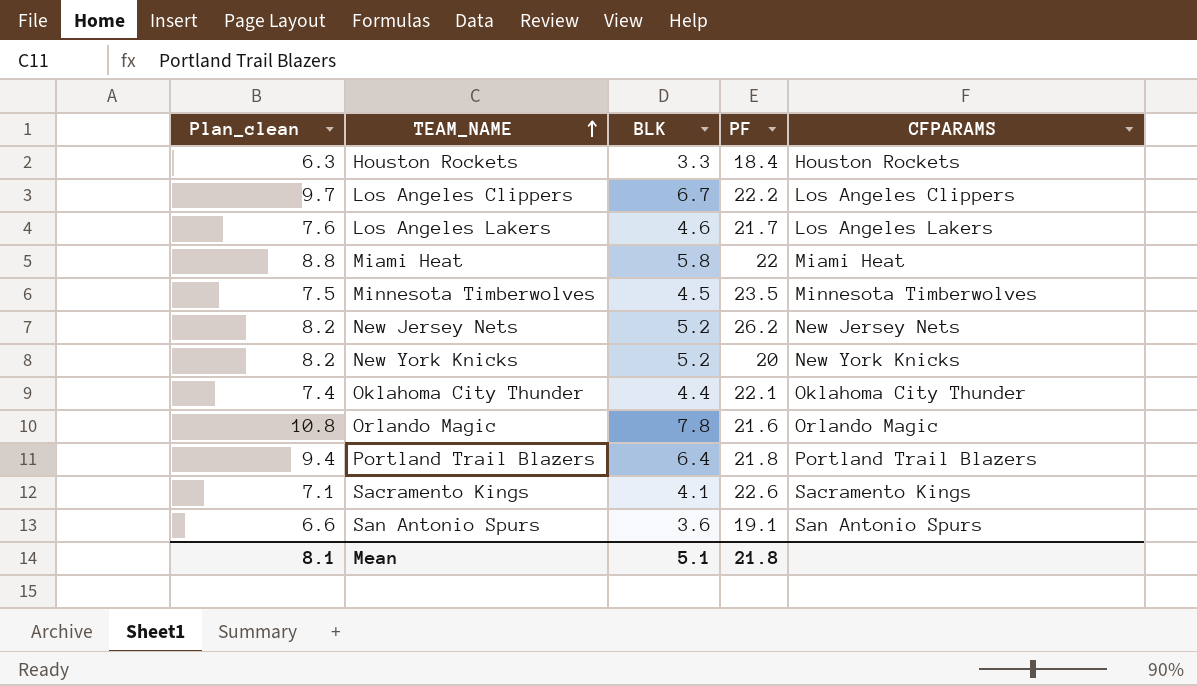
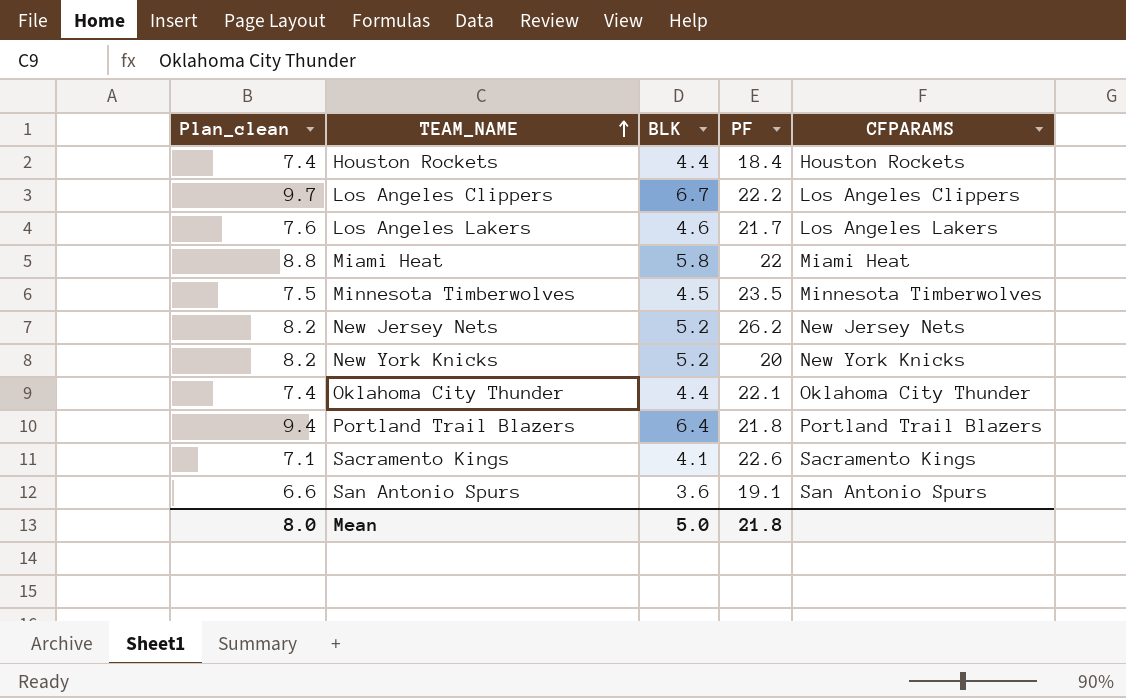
row Orlando Magic: 10.8 | 7.8 | 21.6 | Orlando Magic -> none
Houston Rockets | Plan_clean: 6.3 -> 7.4
Houston Rockets | BLK: 3.3 -> 4.4
Mean | Plan_clean: 8.1 -> 8.0
Mean | BLK: 5.1 -> 5.0

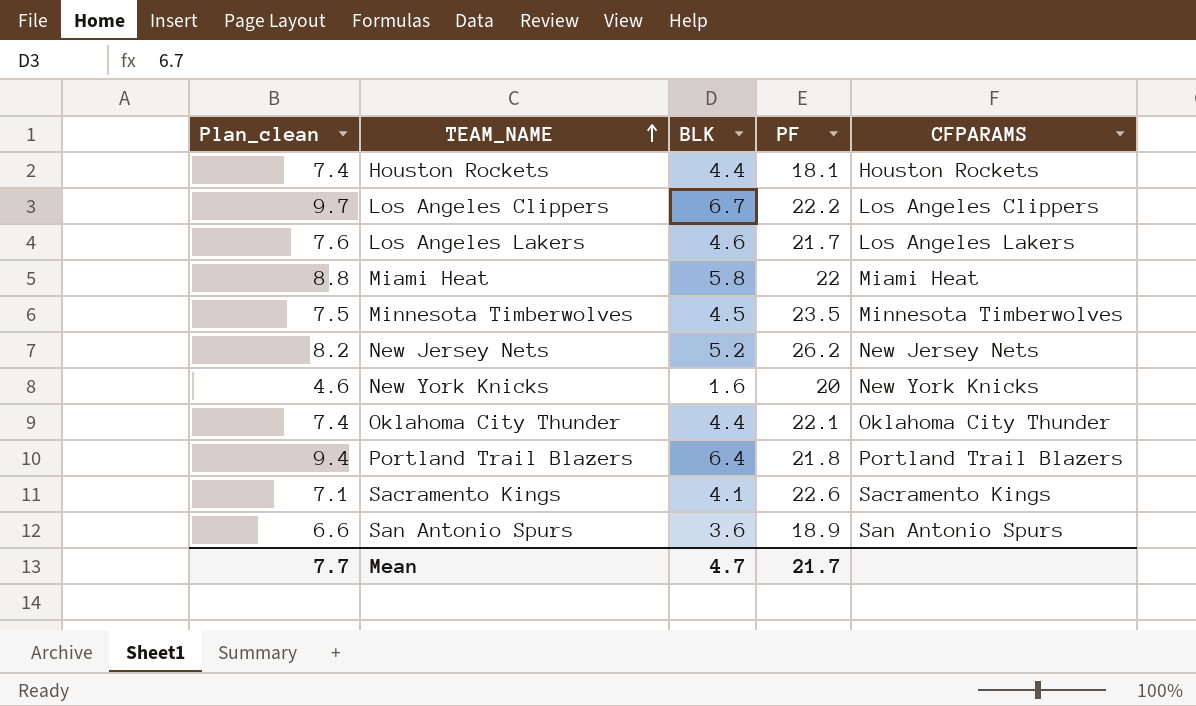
Houston Rockets | PF: 18.4 -> 18.1
New York Knicks | Plan_clean: 8.2 -> 4.6
New York Knicks | BLK: 5.2 -> 1.6
San Antonio Spurs | PF: 19.1 -> 18.9
Mean | Plan_clean: 8.0 -> 7.7
Mean | BLK: 5.0 -> 4.7
Mean | PF: 21.8 -> 21.7

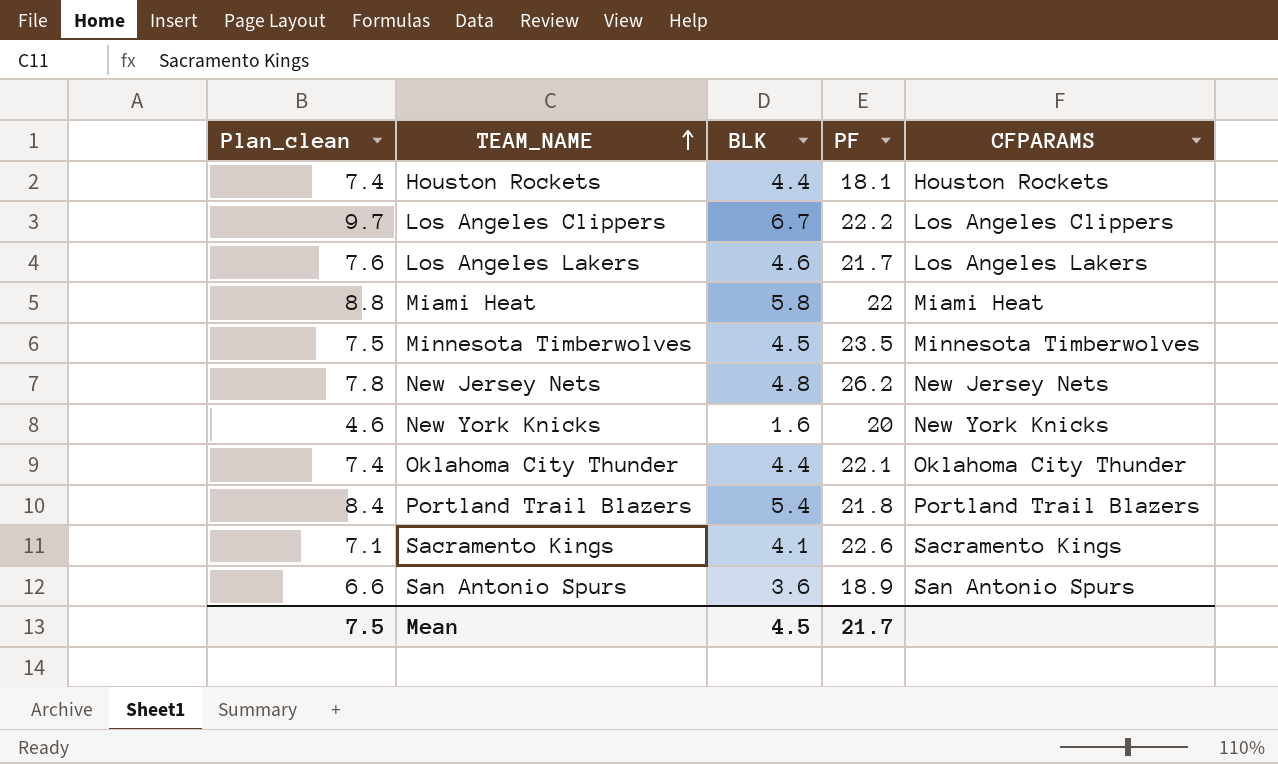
New Jersey Nets | Plan_clean: 8.2 -> 7.8
New Jersey Nets | BLK: 5.2 -> 4.8
Portland Trail Blazers | Plan_clean: 9.4 -> 8.4
Portland Trail Blazers | BLK: 6.4 -> 5.4
Mean | Plan_clean: 7.7 -> 7.5
Mean | BLK: 4.7 -> 4.5

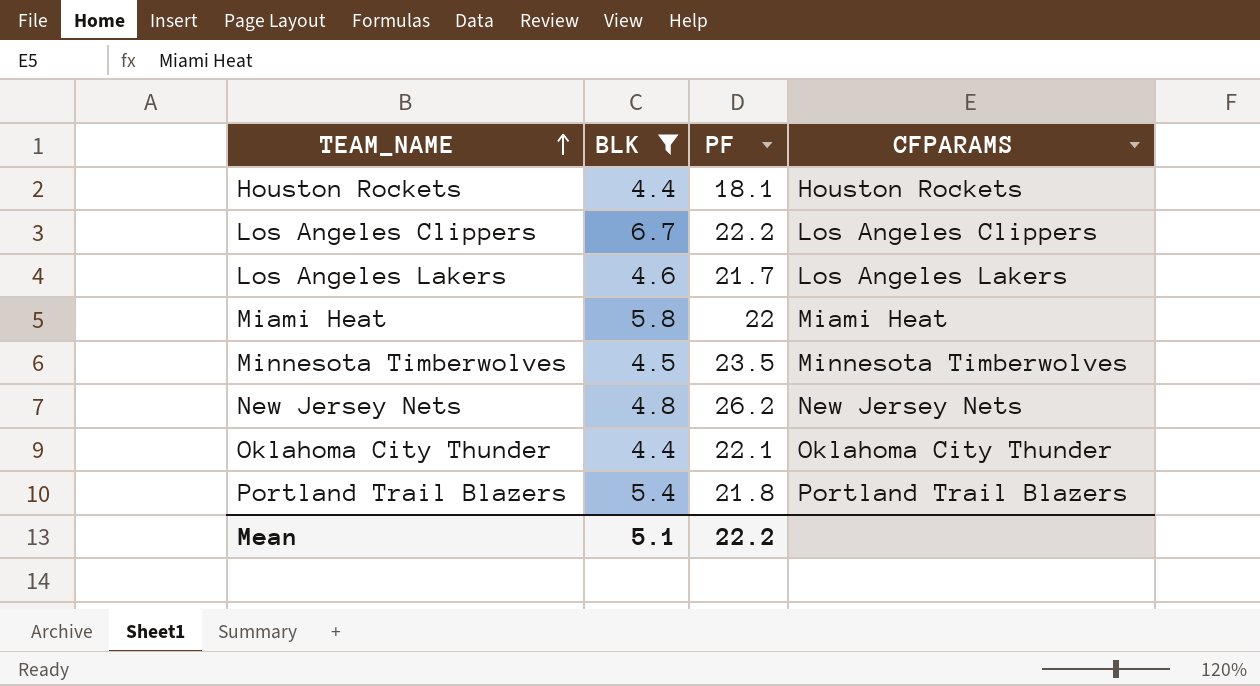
filter: none -> BLK >= 4.4
column Plan_clean | formula: [BLK] + 3 -> none
Mean | BLK: 4.5 -> 5.1
Mean | PF: 21.7 -> 22.2

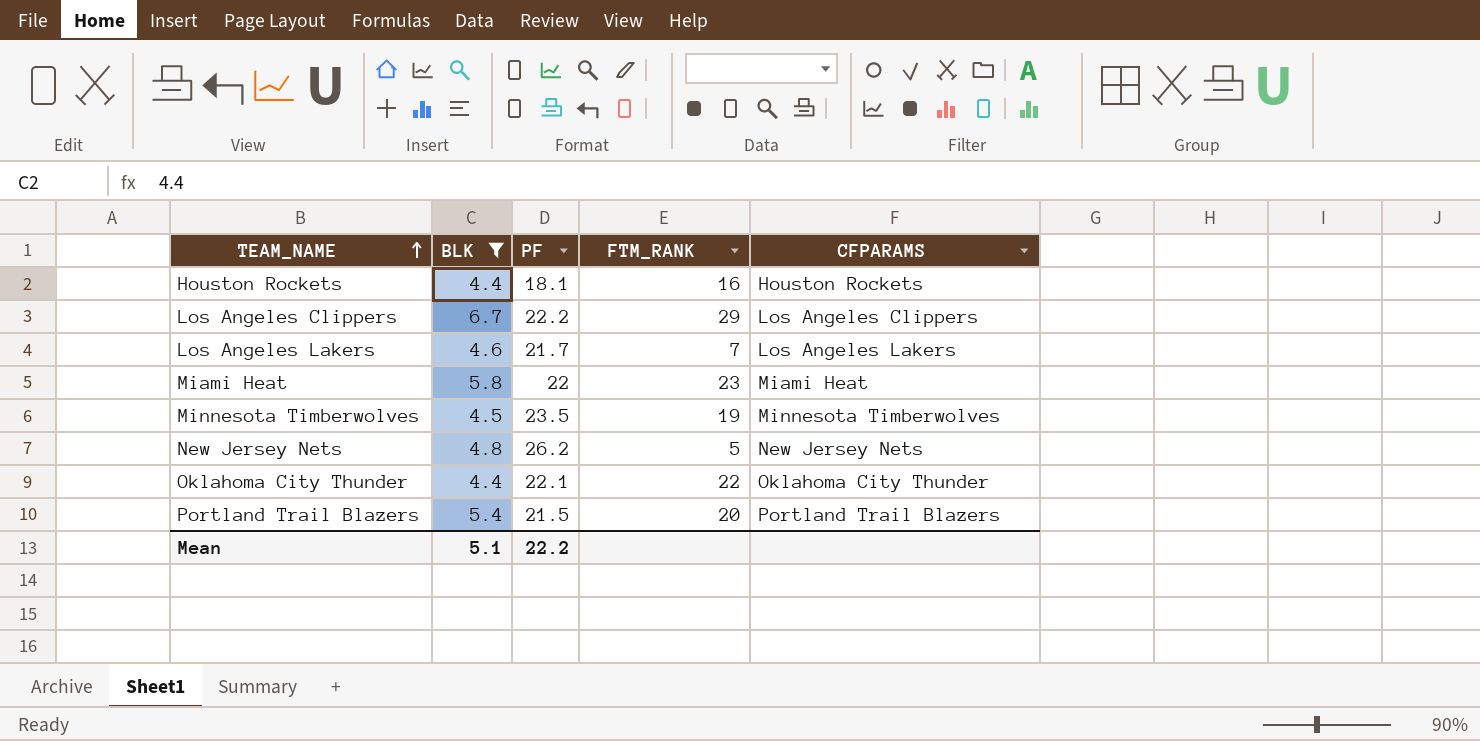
column FTM_RANK | position: none -> 4
Portland Trail Blazers | PF: 21.8 -> 21.5

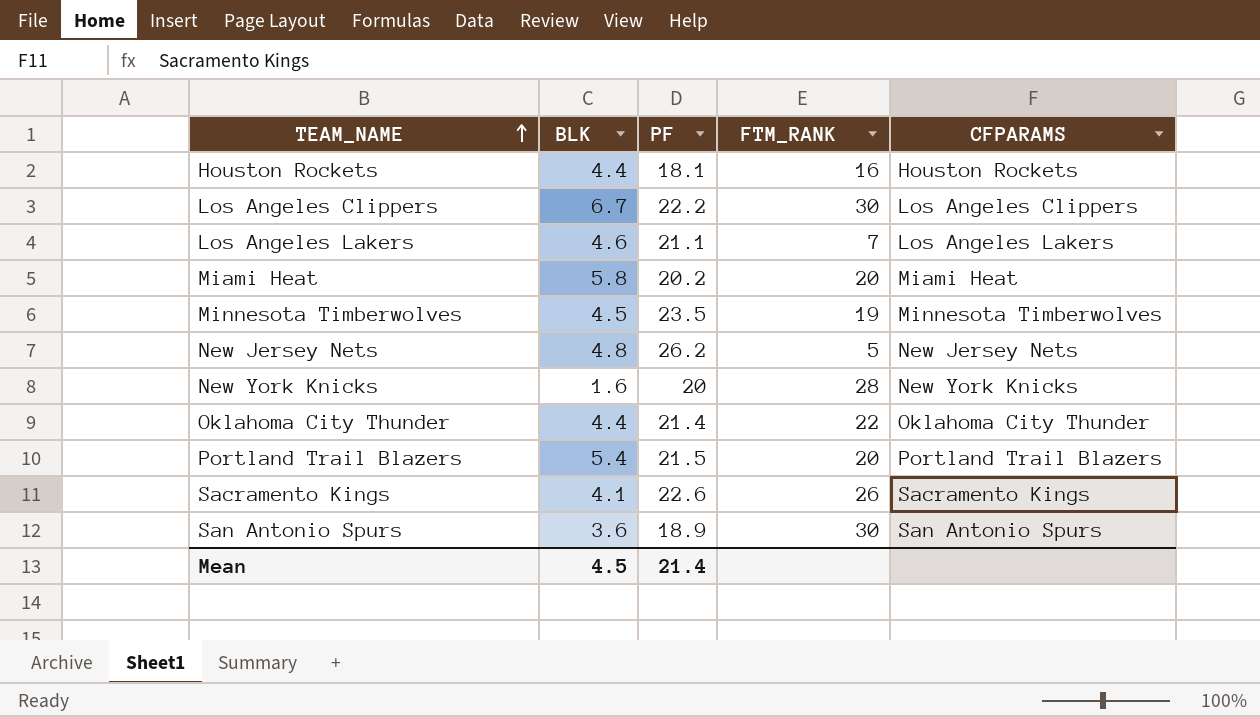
filter: BLK >= 4.4 -> none
Los Angeles Clippers | FTM_RANK: 29 -> 30
Los Angeles Lakers | PF: 21.7 -> 21.1
Miami Heat | PF: 22 -> 20.2
Miami Heat | FTM_RANK: 23 -> 20
Oklahoma City Thunder | PF: 22.1 -> 21.4
Mean | BLK: 5.1 -> 4.5
Mean | PF: 22.2 -> 21.4

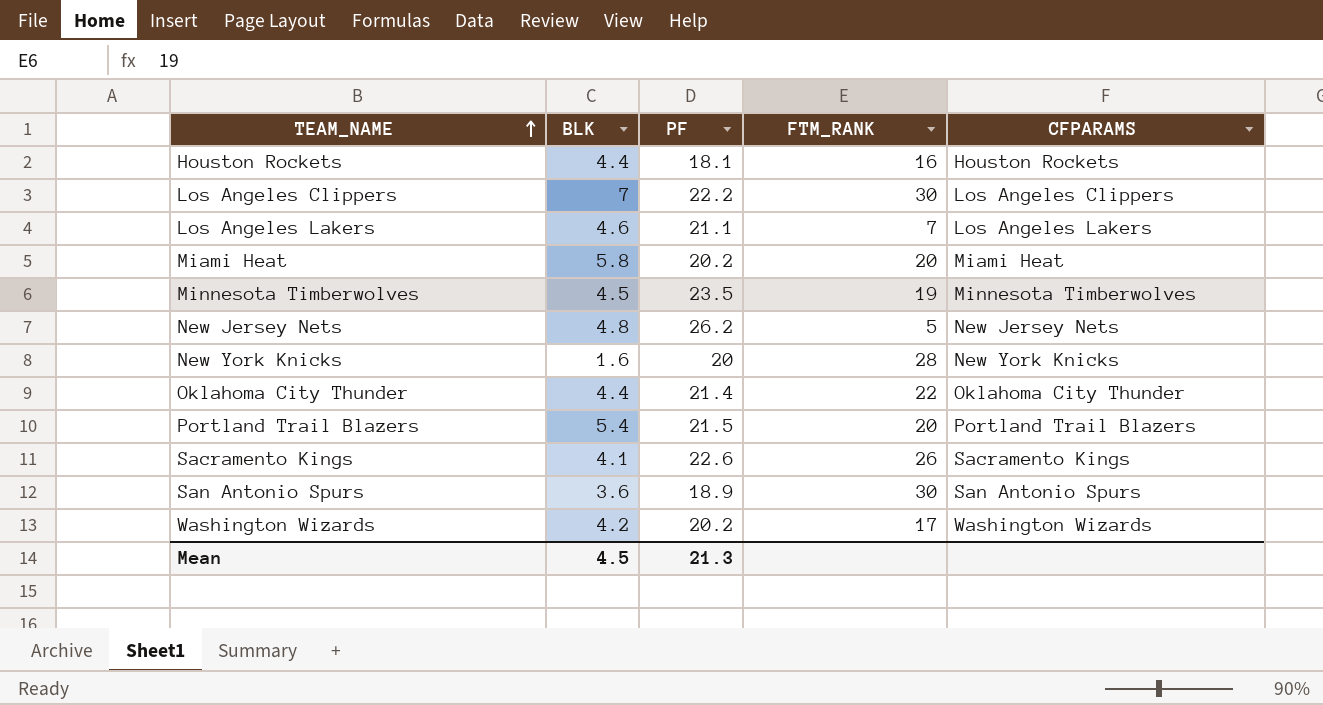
Los Angeles Clippers | BLK: 6.7 -> 7
row Washington Wizards: none -> 4.2 | 20.2 | 17 | Washington Wizards
Mean | PF: 21.4 -> 21.3

